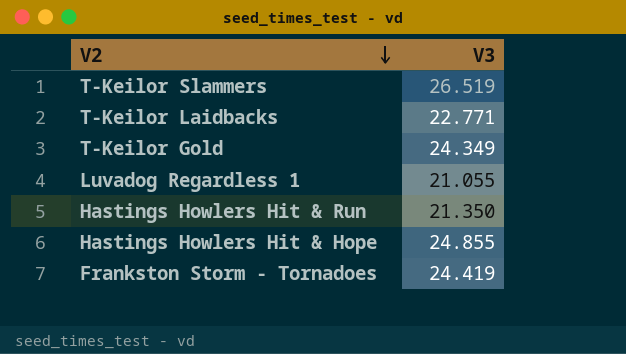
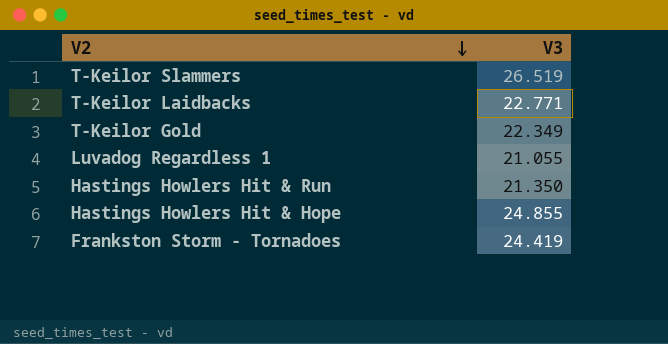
T-Keilor Gold | V3: 24.349 -> 22.349

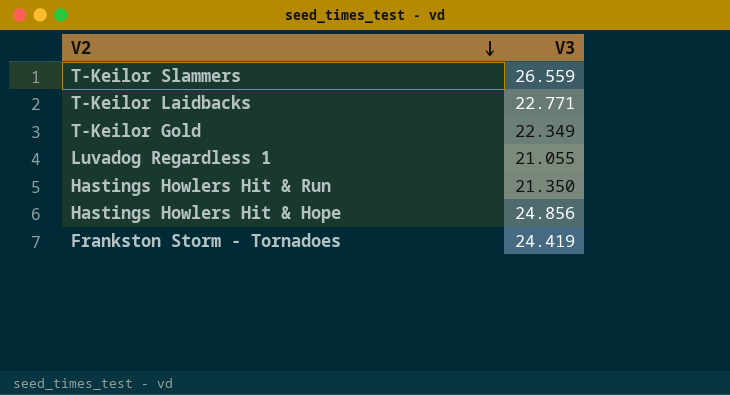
T-Keilor Slammers | V3: 26.519 -> 26.559
Hastings Howlers Hit & Hope | V3: 24.855 -> 24.856

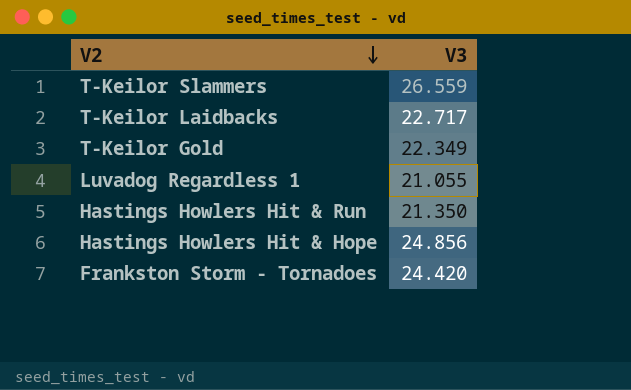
T-Keilor Laidbacks | V3: 22.771 -> 22.717
Frankston Storm - Tornadoes | V3: 24.419 -> 24.420

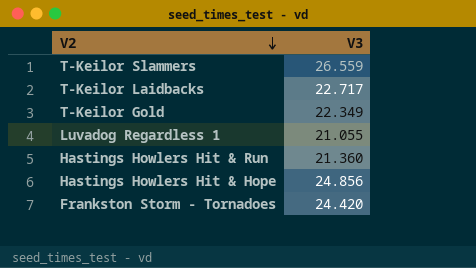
Hastings Howlers Hit & Run | V3: 21.350 -> 21.360

